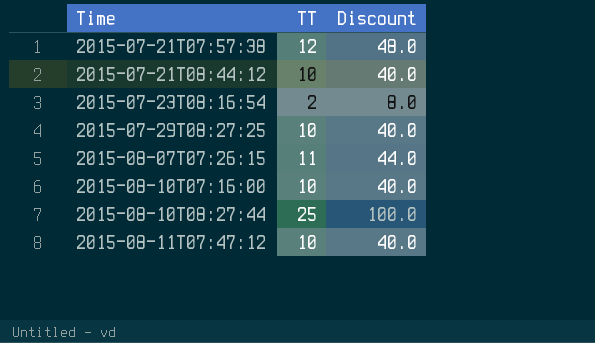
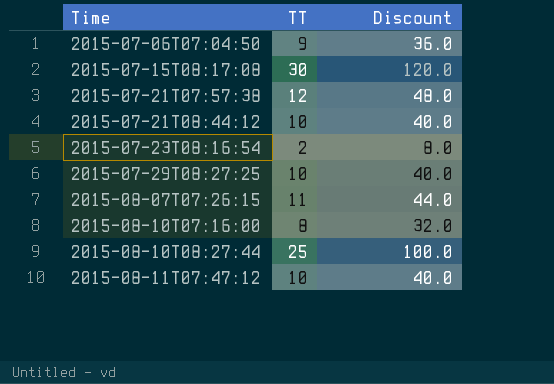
row 2015-07-06T07:04:50: none -> 9 | 36.0
row 2015-07-15T08:17:08: none -> 30 | 120.0
2015-08-10T07:16:00 | TT: 10 -> 8
2015-08-10T07:16:00 | Discount: 40.0 -> 32.0

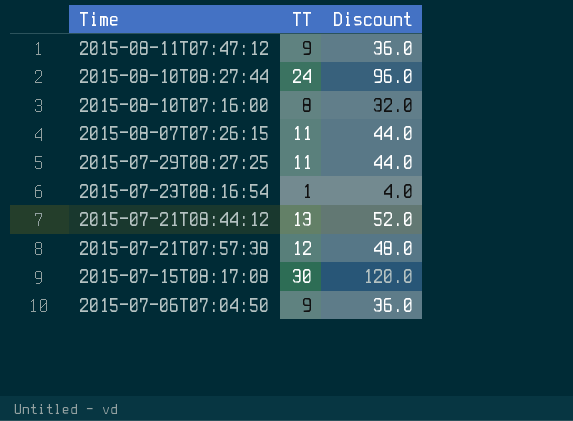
row order: Time ascending -> Time descending
2015-08-11T07:47:12 | TT: 10 -> 9
2015-08-11T07:47:12 | Discount: 40.0 -> 36.0
2015-08-10T08:27:44 | TT: 25 -> 24
2015-08-10T08:27:44 | Discount: 100.0 -> 96.0
2015-07-29T08:27:25 | TT: 10 -> 11
2015-07-29T08:27:25 | Discount: 40.0 -> 44.0
2015-07-23T08:16:54 | TT: 2 -> 1
2015-07-23T08:16:54 | Discount: 8.0 -> 4.0
2015-07-21T08:44:12 | TT: 10 -> 13
2015-07-21T08:44:12 | Discount: 40.0 -> 52.0

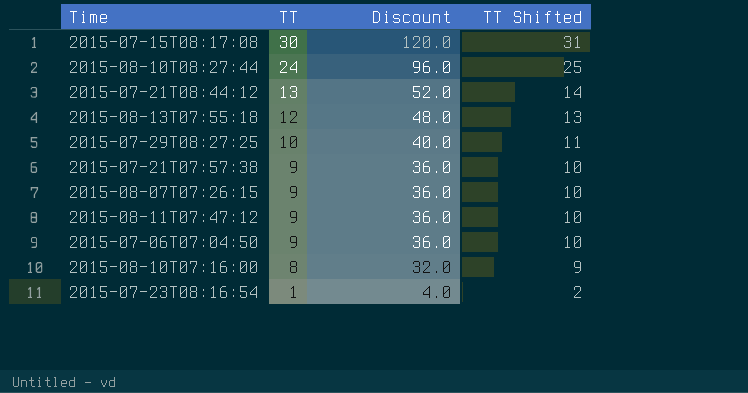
row order: Time descending -> TT descending
column TT Shifted | formula: none -> [TT] + 1
row 2015-08-13T07:55:18: none -> 12 | 48.0 | 13
2015-07-29T08:27:25 | TT: 11 -> 10
2015-07-29T08:27:25 | Discount: 44.0 -> 40.0
2015-07-21T07:57:38 | TT: 12 -> 9
2015-07-21T07:57:38 | Discount: 48.0 -> 36.0
2015-08-07T07:26:15 | TT: 11 -> 9
2015-08-07T07:26:15 | Discount: 44.0 -> 36.0

